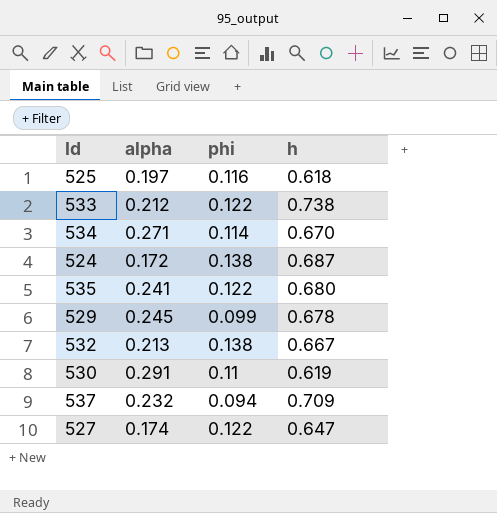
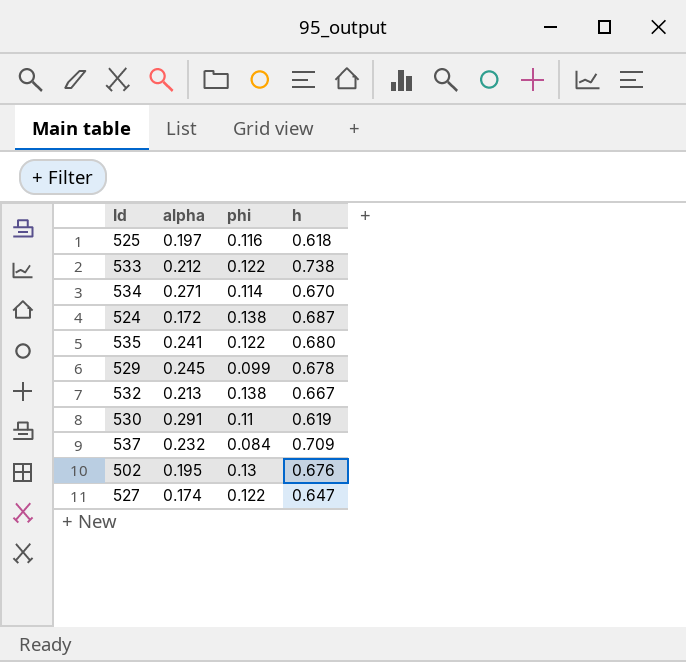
537 | phi: 0.094 -> 0.084
row 502: none -> 0.195 | 0.13 | 0.676

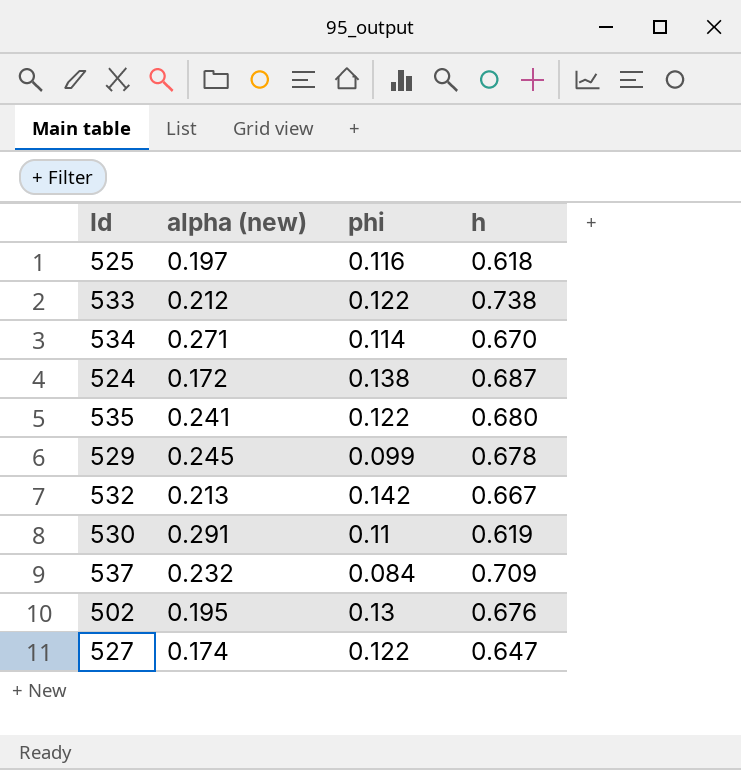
column name: alpha -> alpha (new)
532 | phi: 0.138 -> 0.142

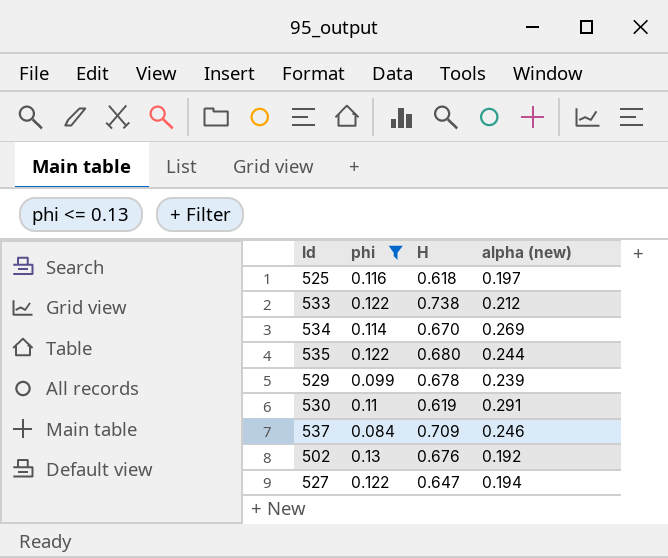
filter: none -> phi <= 0.13
column name: h -> H
column alpha (new) | position: 2 -> 4
534 | alpha (new): 0.271 -> 0.269
535 | alpha (new): 0.241 -> 0.244
529 | alpha (new): 0.245 -> 0.239
537 | alpha (new): 0.232 -> 0.246
502 | alpha (new): 0.195 -> 0.192
527 | alpha (new): 0.174 -> 0.194

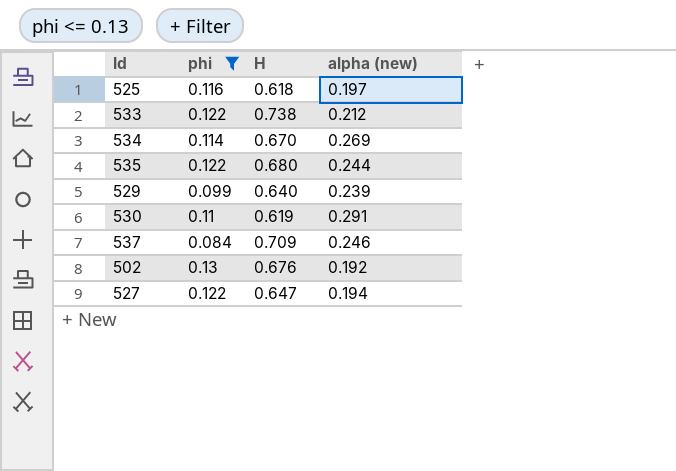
529 | H: 0.678 -> 0.640

